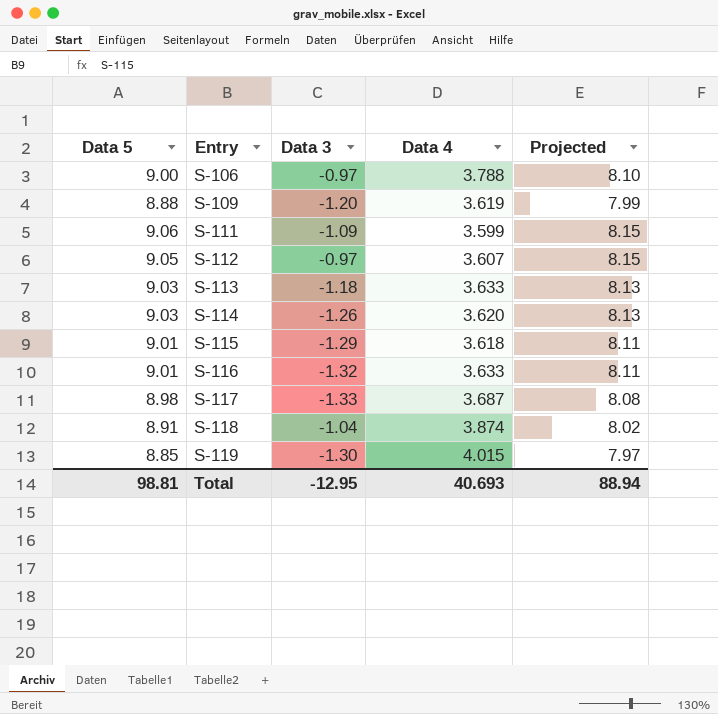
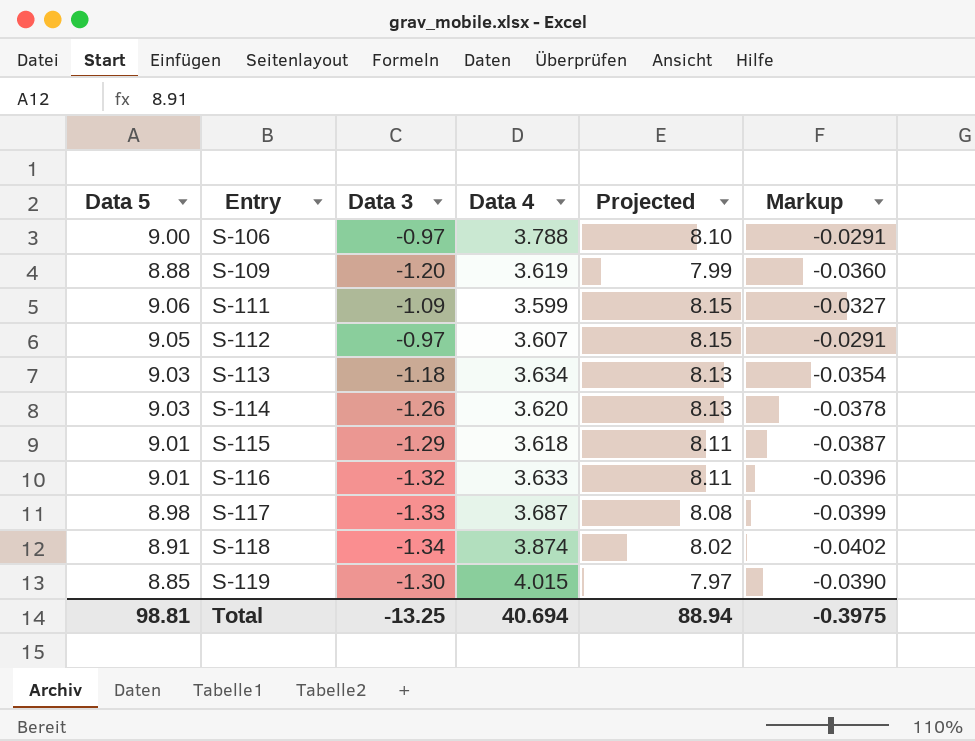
column Markup | formula: none -> [Data 3] * 0.03
S-113 | Data 4: 3.633 -> 3.634
S-118 | Data 3: -1.04 -> -1.34
Total | Data 3: -12.95 -> -13.25
Total | Data 4: 40.693 -> 40.694

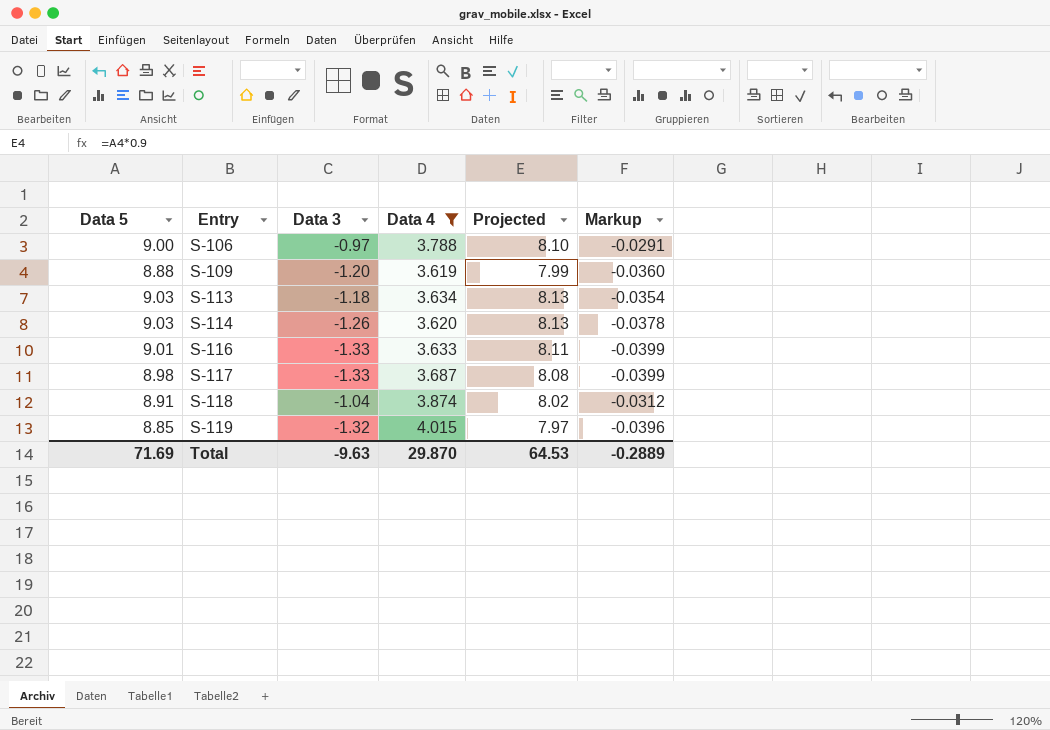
filter: none -> Data 4 >= 3.619
S-116 | Data 3: -1.32 -> -1.33
S-116 | Markup: -0.0396 -> -0.0399
S-118 | Data 3: -1.34 -> -1.04
S-118 | Markup: -0.0402 -> -0.0312
S-119 | Data 3: -1.30 -> -1.32
S-119 | Markup: -0.0390 -> -0.0396
Total | Data 5: 98.81 -> 71.69
Total | Data 3: -13.25 -> -9.63
Total | Data 4: 40.694 -> 29.870
Total | Projected: 88.94 -> 64.53
Total | Markup: -0.3975 -> -0.2889

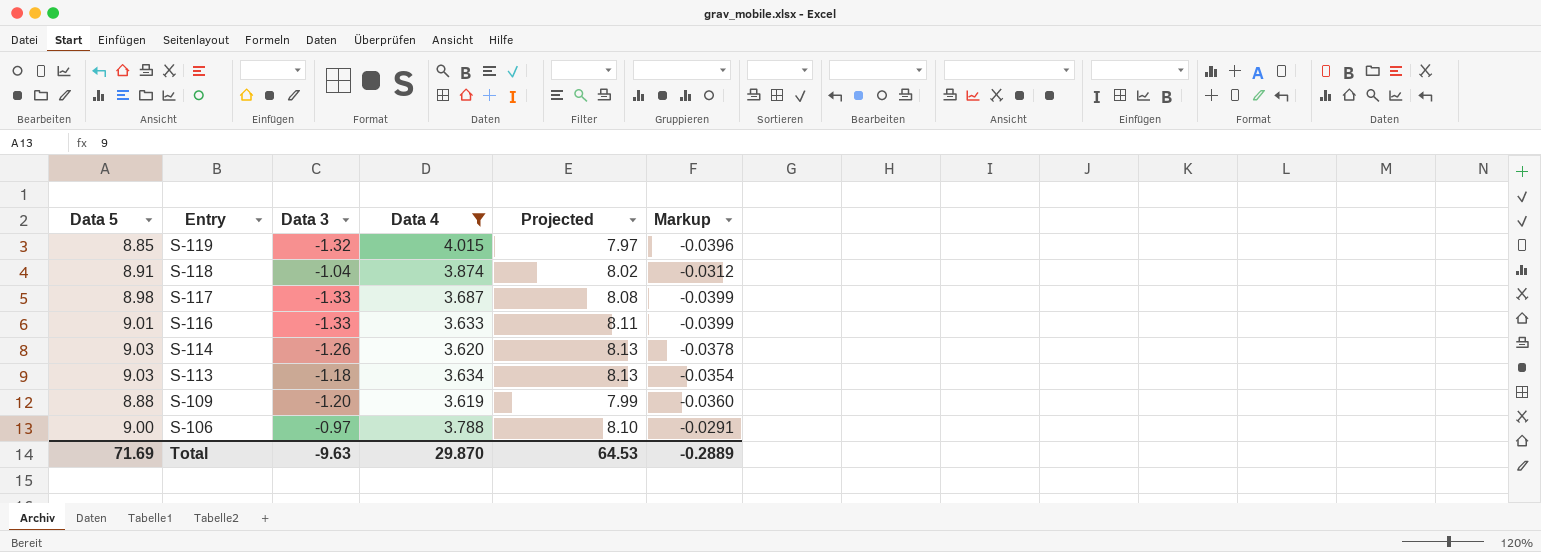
row order: Entry ascending -> Entry descending

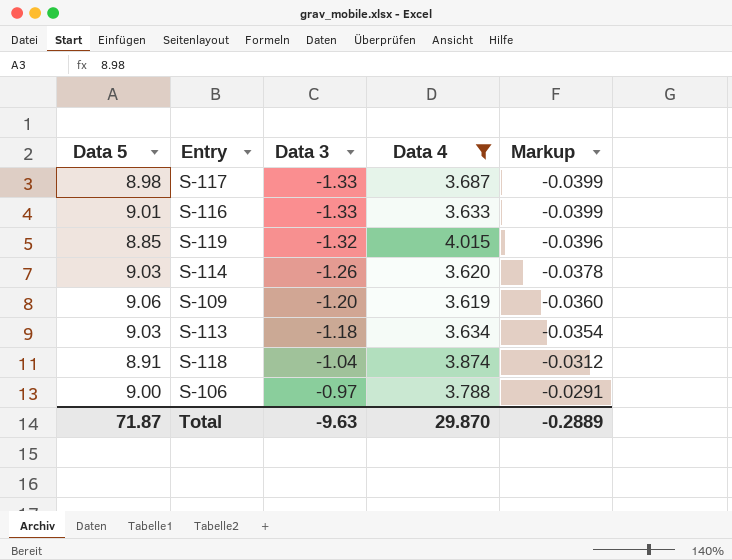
row order: Entry descending -> Data 3 ascending
column Projected | formula: [Data 5] * 0.9 -> none
S-109 | Data 5: 8.88 -> 9.06
Total | Data 5: 71.69 -> 71.87

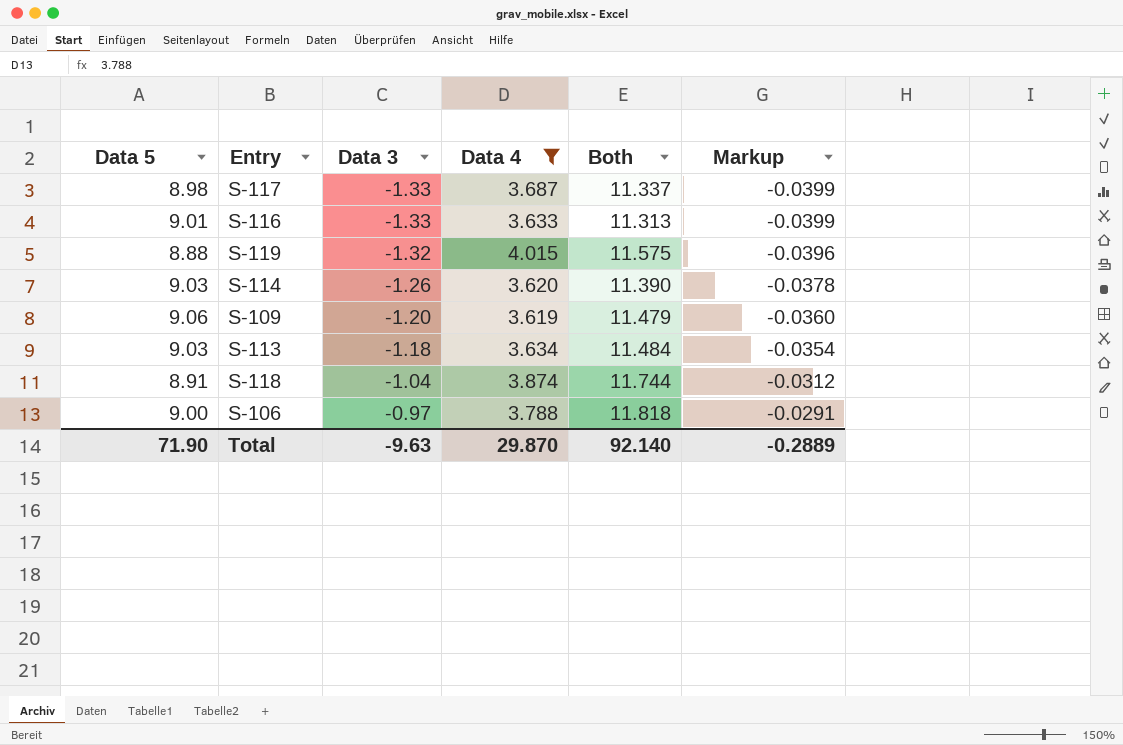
column Both | formula: none -> [Data 5] + [Data 3] + [Data 4]
S-119 | Data 5: 8.85 -> 8.88
Total | Data 5: 71.87 -> 71.90

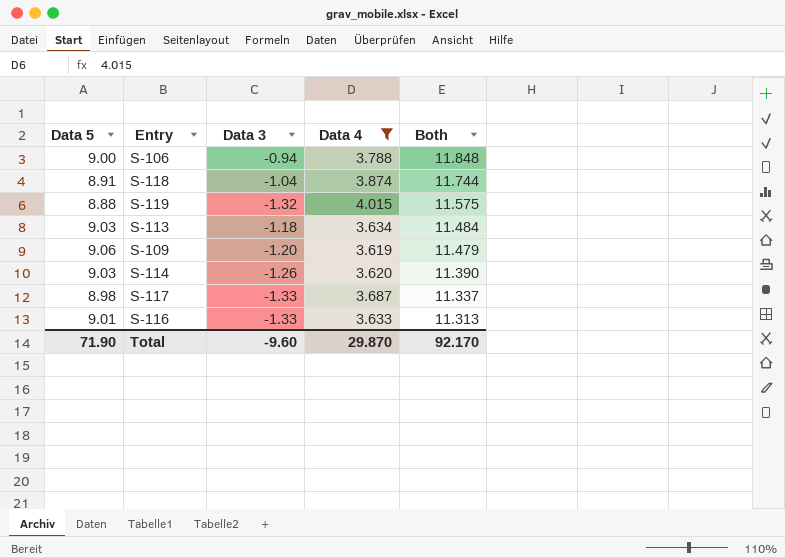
row order: Data 3 ascending -> Both descending
column Markup | formula: [Data 3] * 0.03 -> none
S-106 | Data 3: -0.97 -> -0.94
S-106 | Both: 11.818 -> 11.848
Total | Data 3: -9.63 -> -9.60
Total | Both: 92.140 -> 92.170

